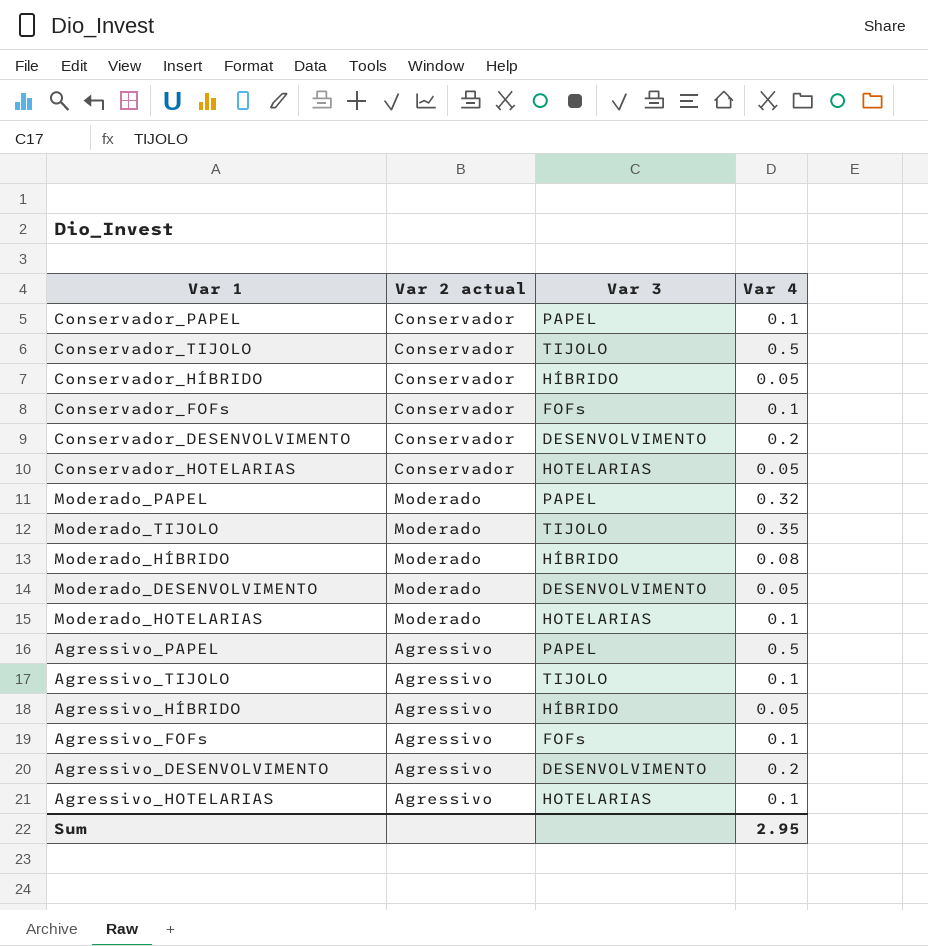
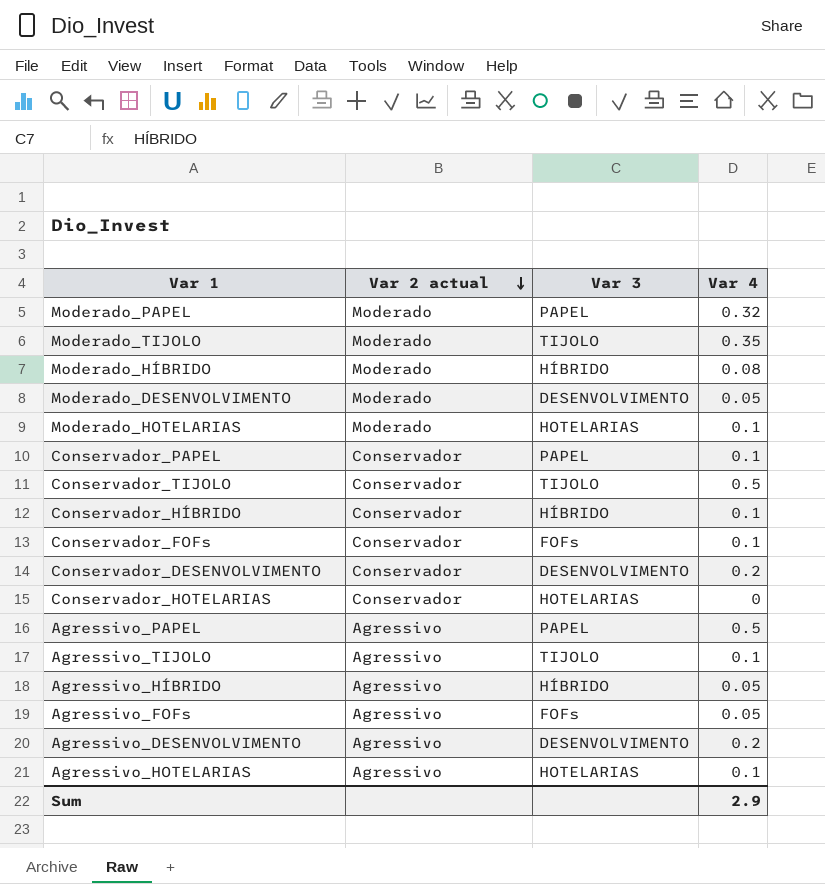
row order: none -> Var 2 actual descending
Conservador_HÍBRIDO | Var 4: 0.05 -> 0.1
Conservador_HOTELARIAS | Var 4: 0.05 -> 0
Agressivo_FOFs | Var 4: 0.1 -> 0.05
Sum | Var 4: 2.95 -> 2.9

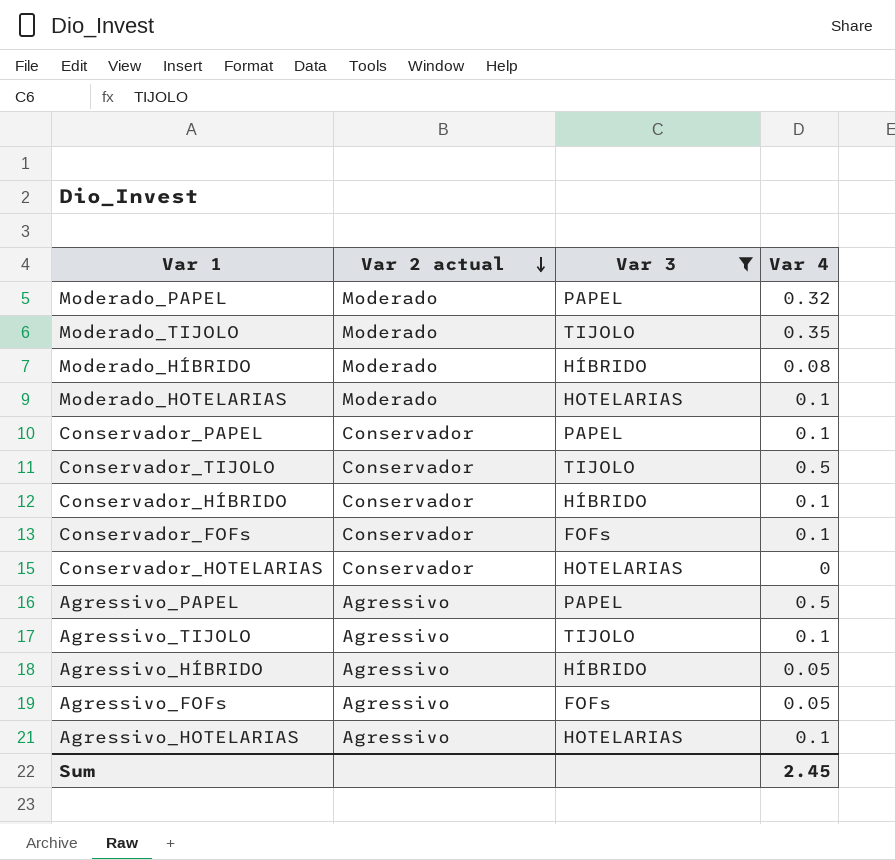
filter: none -> Var 3 != DESENVOLVIMENTO
Sum | Var 4: 2.9 -> 2.45

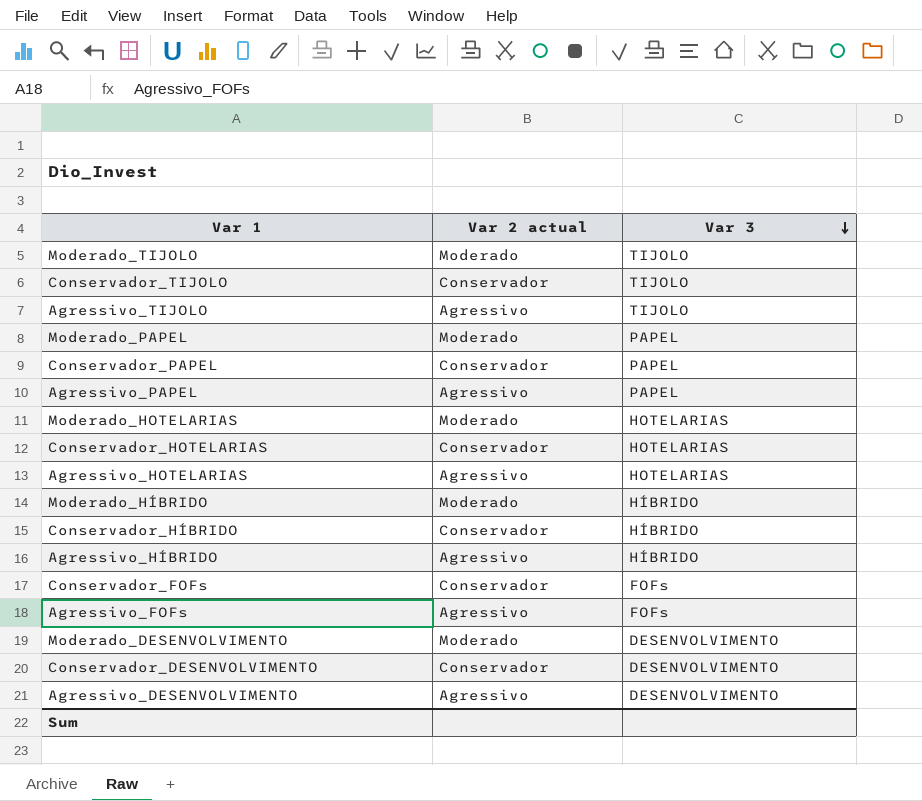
filter: Var 3 != DESENVOLVIMENTO -> none
row order: Var 2 actual descending -> Var 3 descending
column Var 4 | position: 4 -> none

